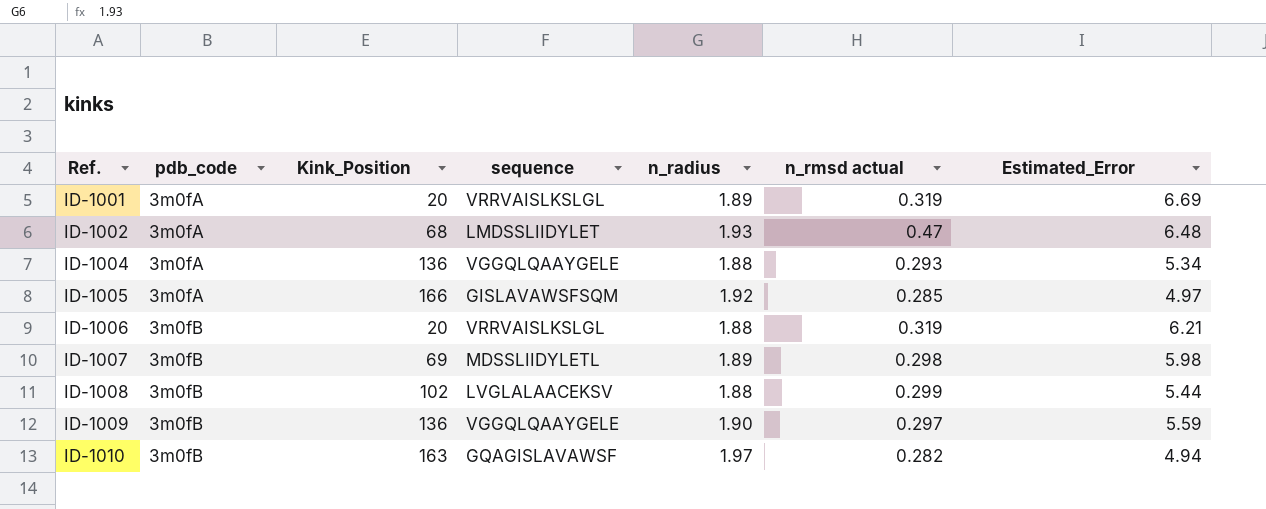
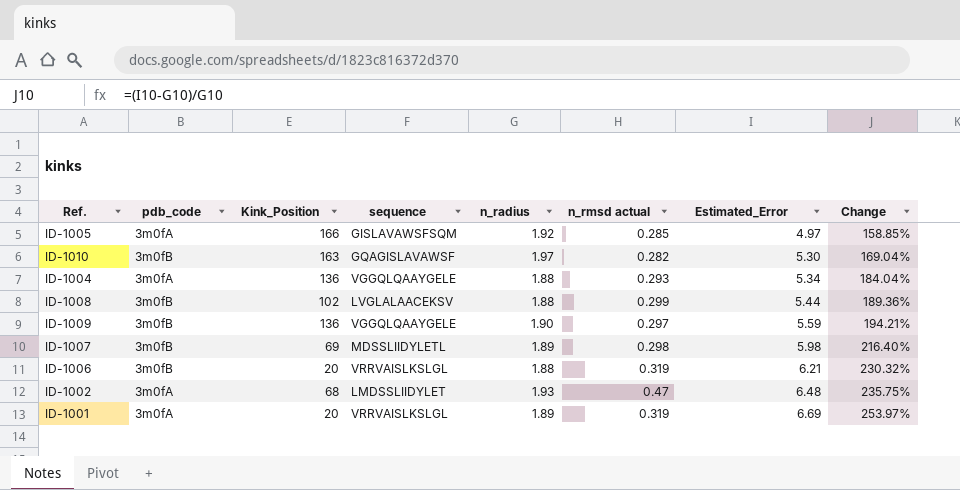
row order: Ref. ascending -> Estimated_Error ascending
column Change | formula: none -> ([Estimated_Error] - [n_radius]) / [n_radius]
ID-1010 | Estimated_Error: 4.94 -> 5.30

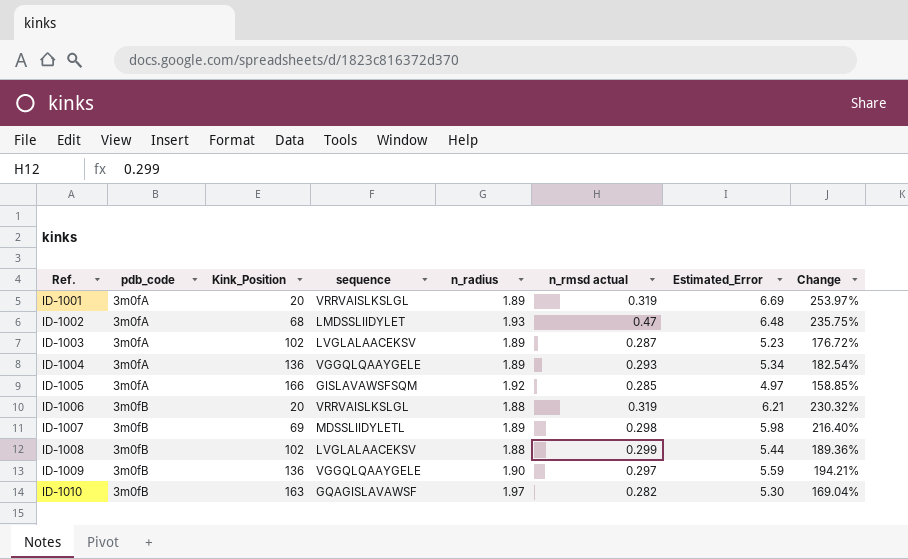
row order: Estimated_Error ascending -> Ref. ascending
row ID-1003: none -> 3m0fA | 102 | LVGLALAACEKSV | 1.89 | 0.287 | 5.23 | 176.72%
ID-1004 | n_radius: 1.88 -> 1.89
ID-1004 | Change: 184.04% -> 182.54%

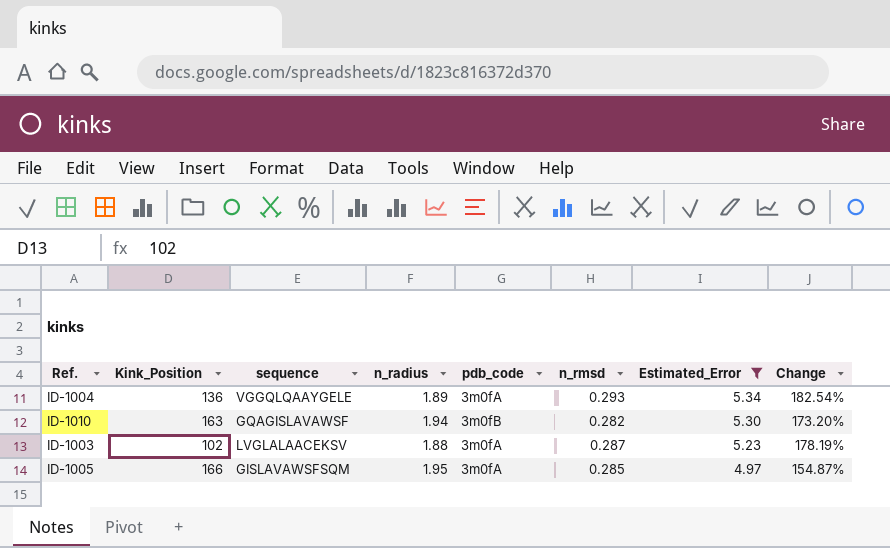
filter: none -> Estimated_Error <= 5.34
row order: Ref. ascending -> Estimated_Error descending
column pdb_code | position: 2 -> 5
column name: n_rmsd actual -> n_rmsd
ID-1010 | n_radius: 1.97 -> 1.94
ID-1010 | Change: 169.04% -> 173.20%
ID-1003 | n_radius: 1.89 -> 1.88
ID-1003 | Change: 176.72% -> 178.19%
ID-1005 | n_radius: 1.92 -> 1.95
ID-1005 | Change: 158.85% -> 154.87%

